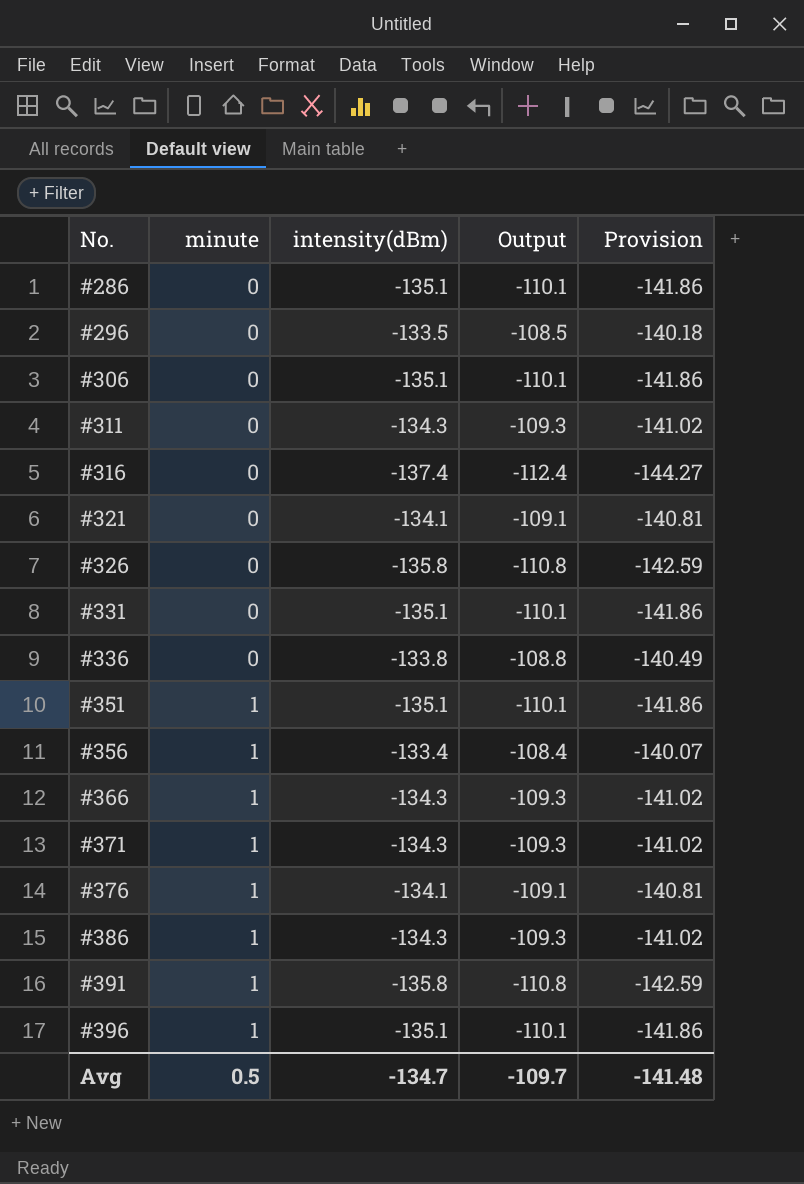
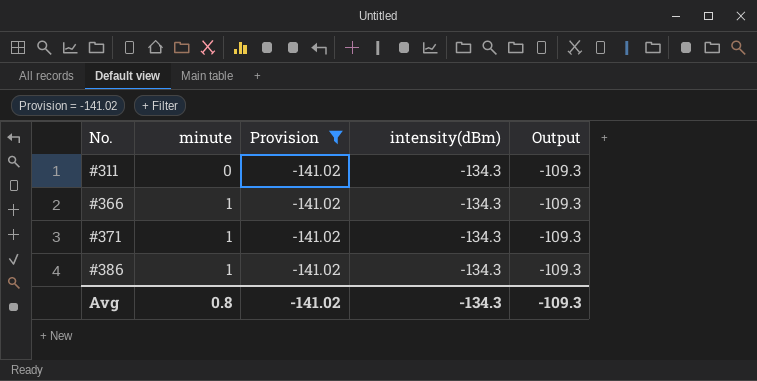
filter: none -> Provision = -141.02
column Provision | position: 5 -> 3
Avg | minute: 0.5 -> 0.8
Avg | Provision: -141.48 -> -141.02
Avg | intensity(dBm): -134.7 -> -134.3
Avg | Output: -109.7 -> -109.3

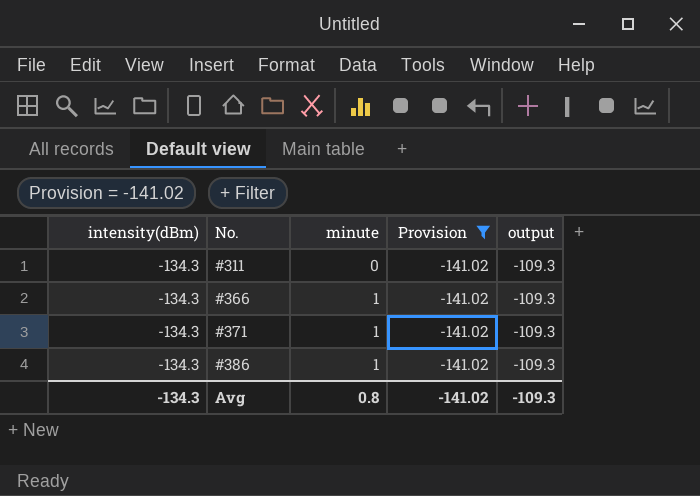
column intensity(dBm) | position: 4 -> 1
column name: Output -> output

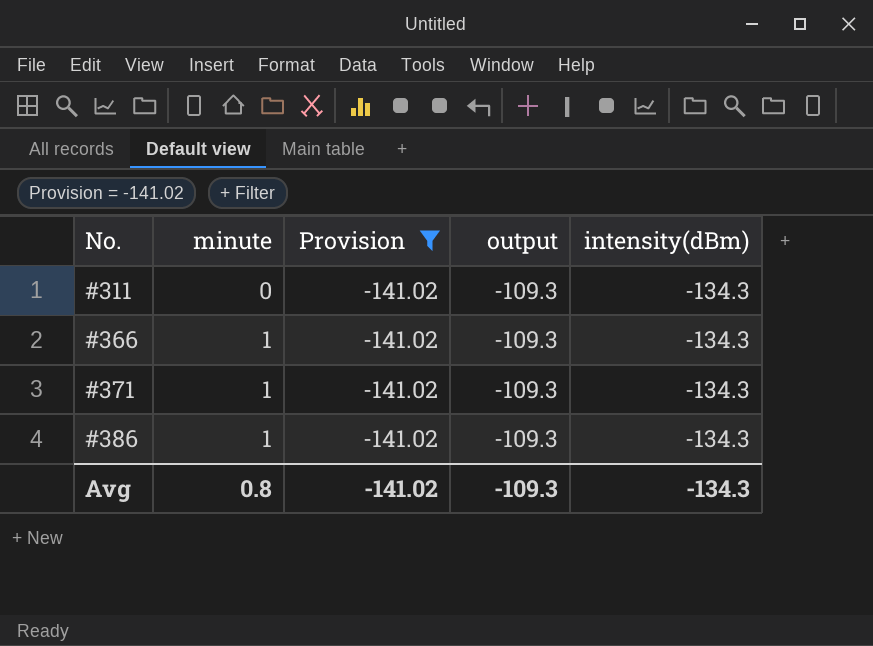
column intensity(dBm) | position: 1 -> 5

